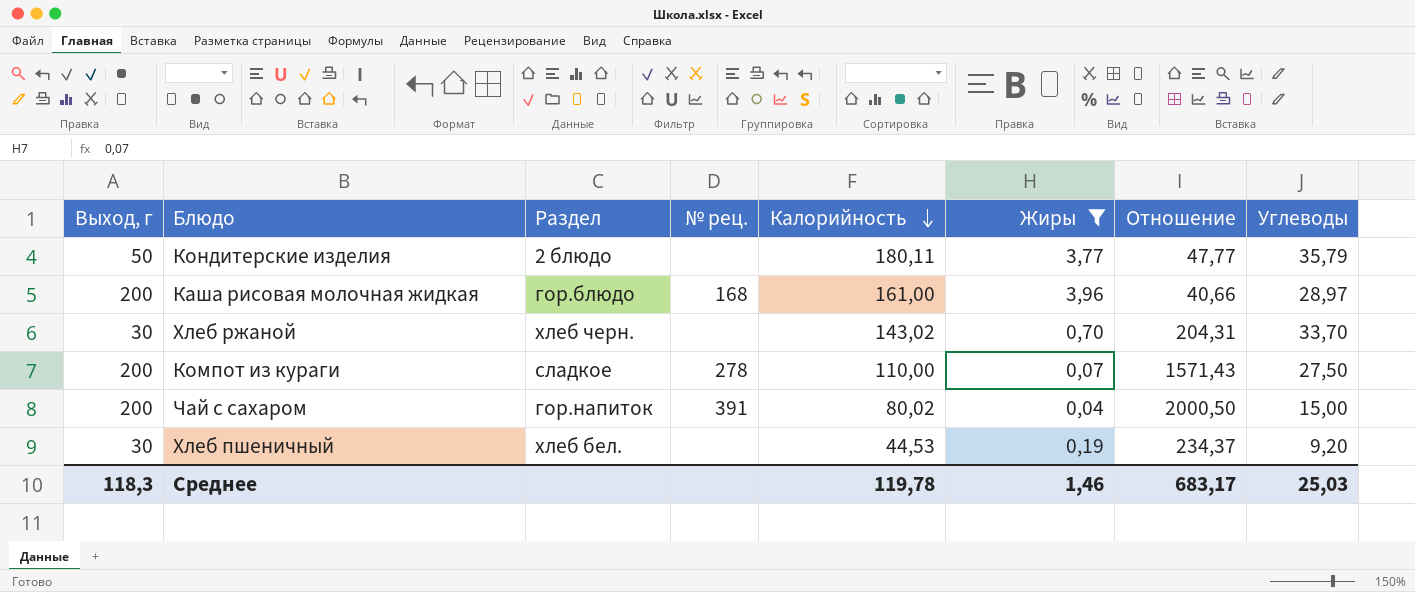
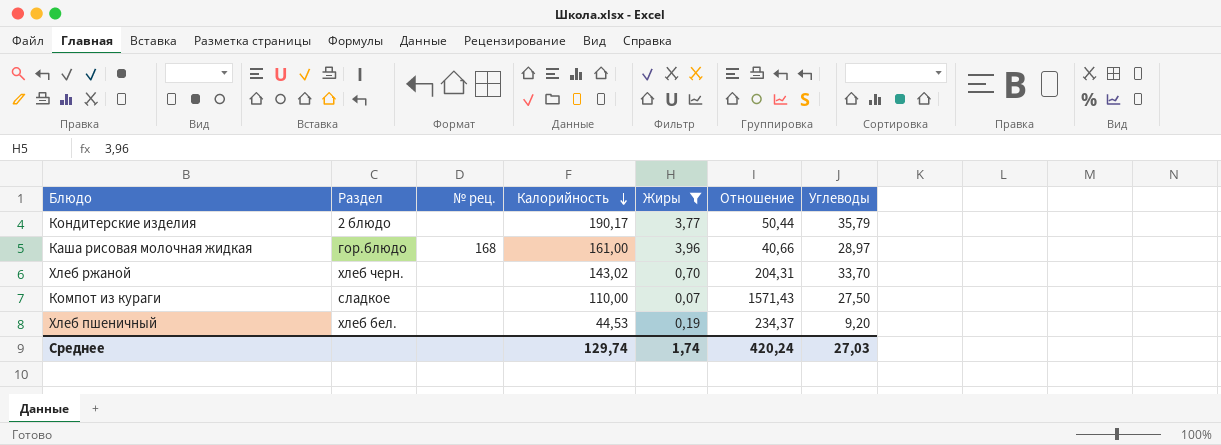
column Выход, г | position: 1 -> none
row Чай с сахаром: 200 | гор.напиток | 391 | 80,02 | 0,04 | 2000,50 | 15,00 -> none
Кондитерские изделия | Калорийность: 180,11 -> 190,17
Кондитерские изделия | Отношение: 47,77 -> 50,44
Компот из кураги | № рец.: 278 -> none
Среднее | Калорийность: 119,78 -> 129,74
Среднее | Жиры: 1,46 -> 1,74
Среднее | Отношение: 683,17 -> 420,24
Среднее | Углеводы: 25,03 -> 27,03

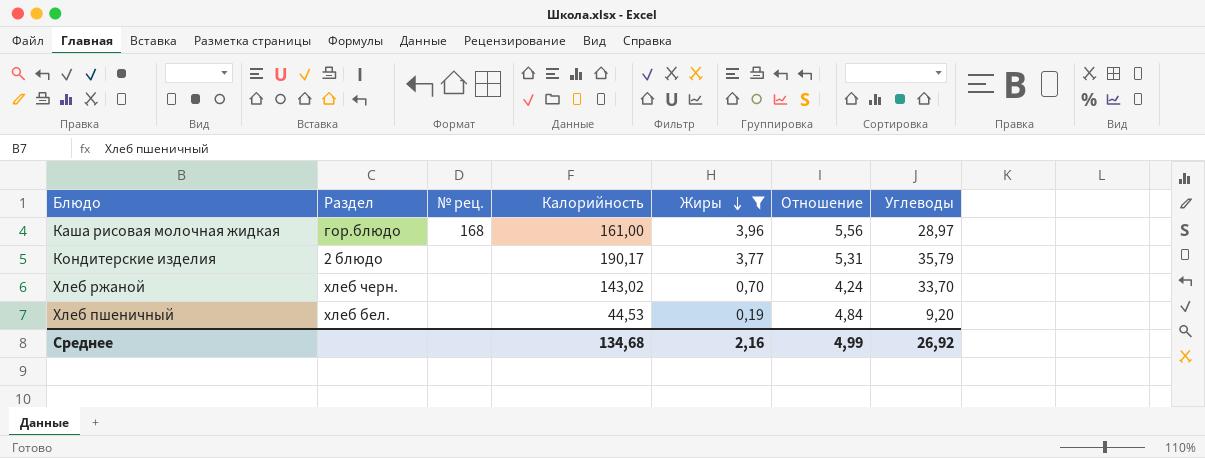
row order: Калорийность descending -> Жиры descending
column Отношение | formula: [Калорийность] / [Жиры] -> [Калорийность] / [Углеводы]
row Компот из кураги: сладкое | none | 110,00 | 0,07 | 1571,43 | 27,50 -> none
Среднее | Калорийность: 129,74 -> 134,68
Среднее | Жиры: 1,74 -> 2,16
Среднее | Отношение: 420,24 -> 4,99
Среднее | Углеводы: 27,03 -> 26,92

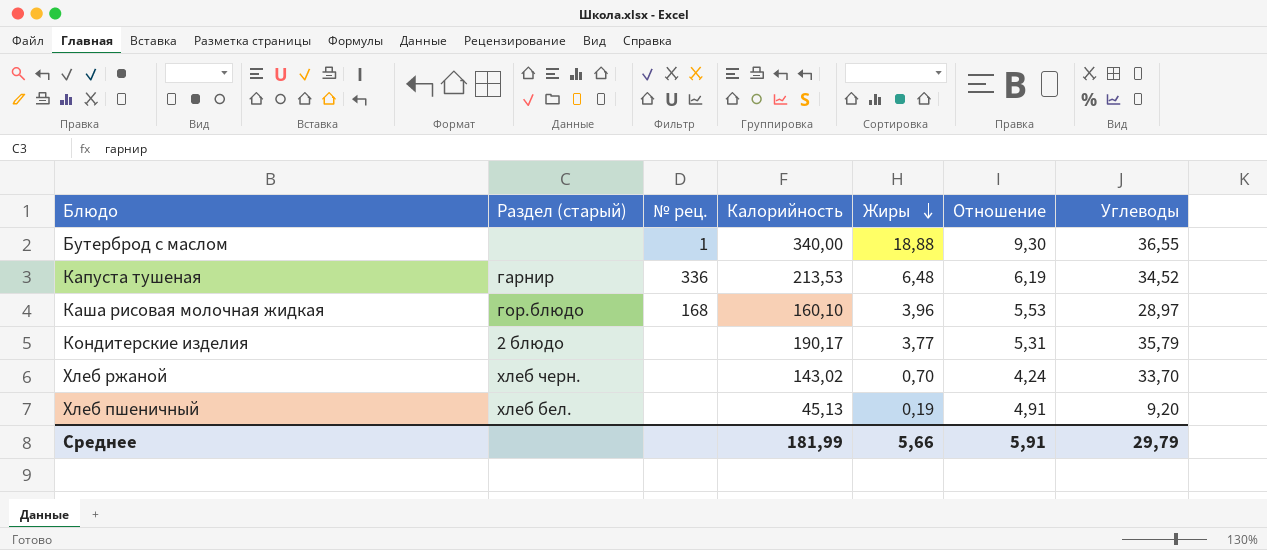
filter: Жиры <= 3,96 -> none
column name: Раздел -> Раздел (старый)
Каша рисовая молочная жидкая | Калорийность: 161,00 -> 160,10
Каша рисовая молочная жидкая | Отношение: 5,56 -> 5,53
Хлеб пшеничный | Калорийность: 44,53 -> 45,13
Хлеб пшеничный | Отношение: 4,84 -> 4,91
Среднее | Калорийность: 134,68 -> 181,99
Среднее | Жиры: 2,16 -> 5,66
Среднее | Отношение: 4,99 -> 5,91
Среднее | Углеводы: 26,92 -> 29,79

